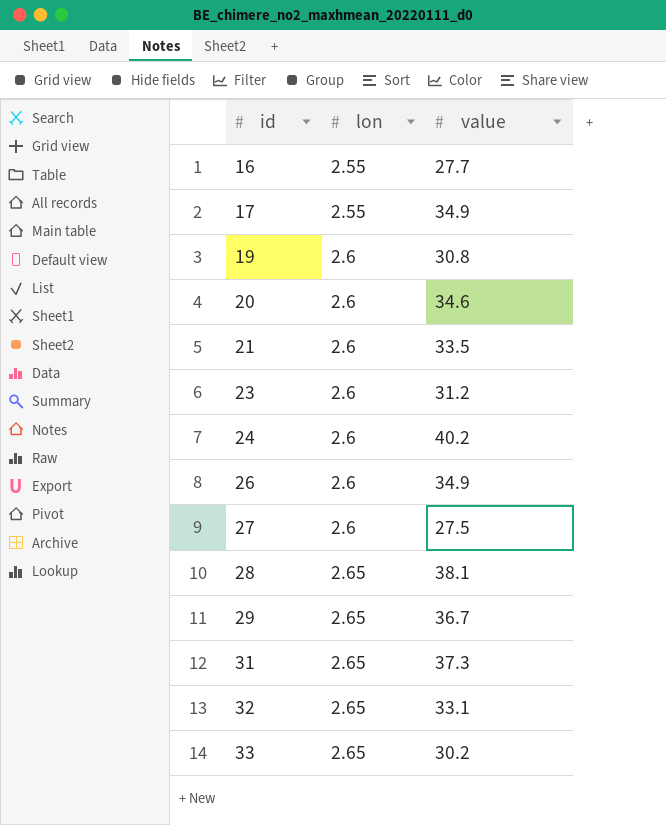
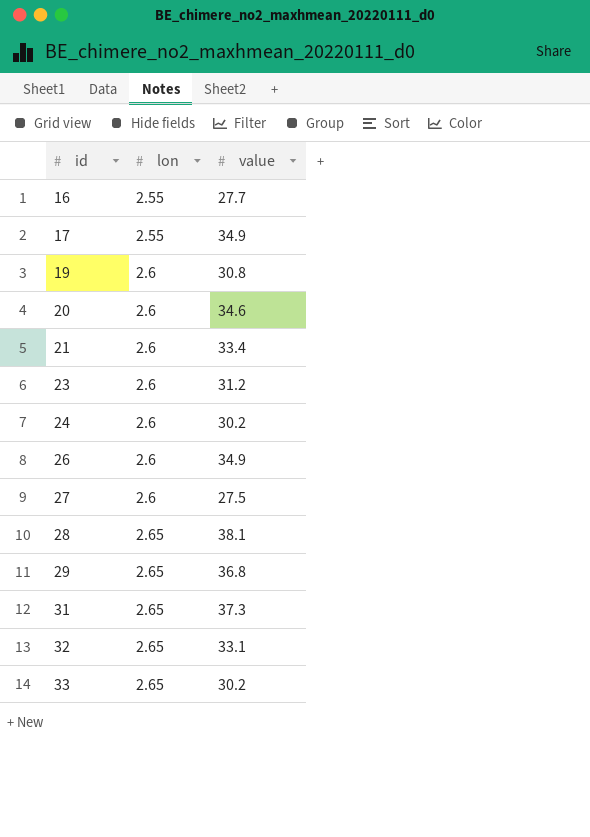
21 | value: 33.5 -> 33.4
24 | value: 40.2 -> 30.2
29 | value: 36.7 -> 36.8

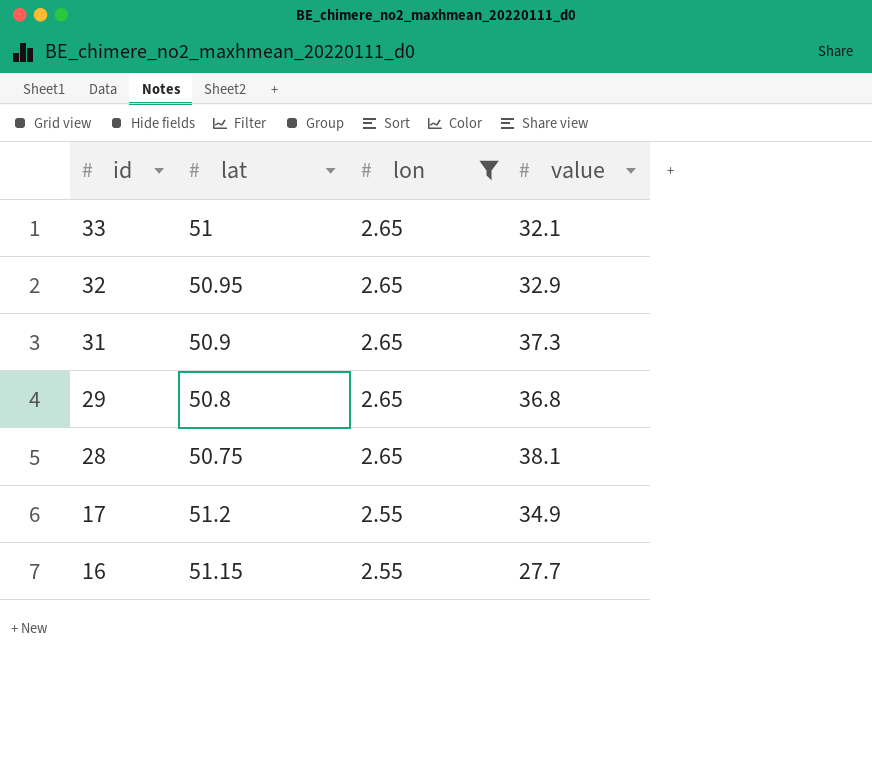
filter: none -> lon != 2.6
row order: id ascending -> id descending
column lat | position: none -> 2
33 | value: 30.2 -> 32.1
32 | value: 33.1 -> 32.9

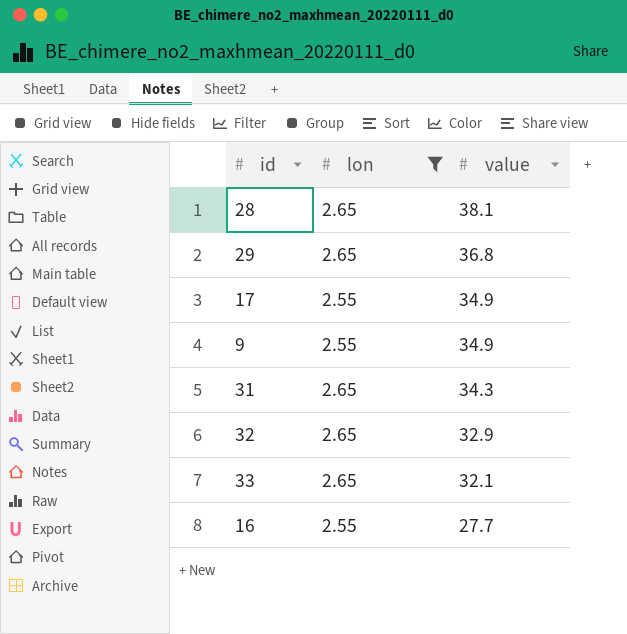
row order: id descending -> value descending
column lat | position: 2 -> none
row 9: none -> 2.55 | 34.9
31 | value: 37.3 -> 34.3

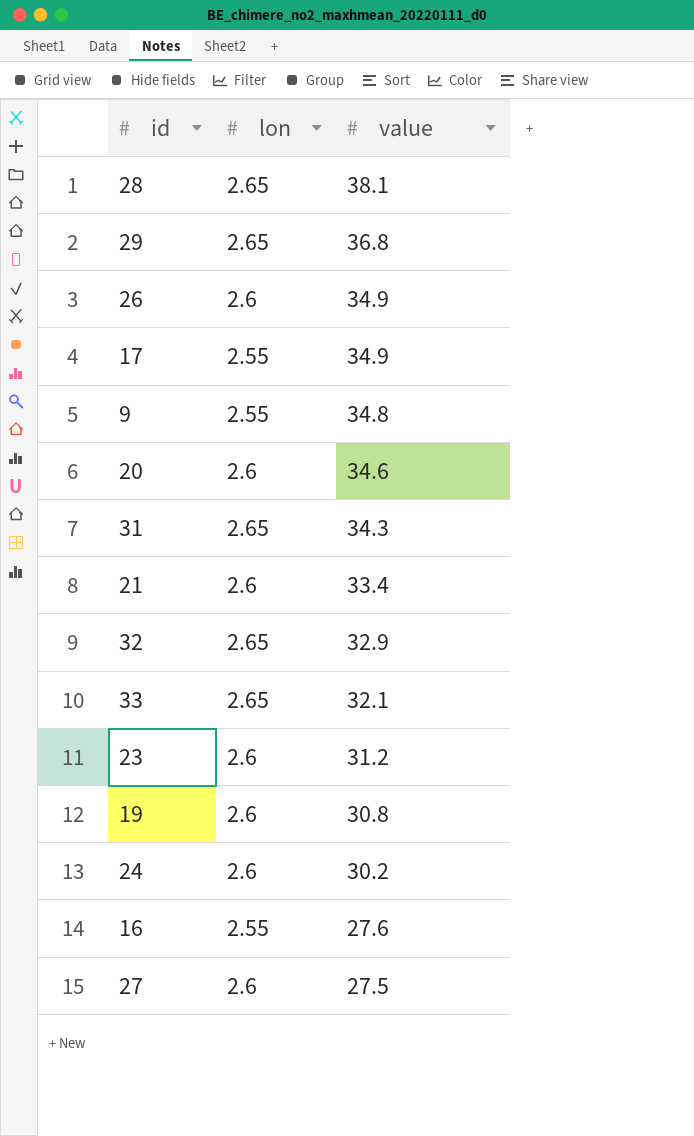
filter: lon != 2.6 -> none
9 | value: 34.9 -> 34.8
16 | value: 27.7 -> 27.6

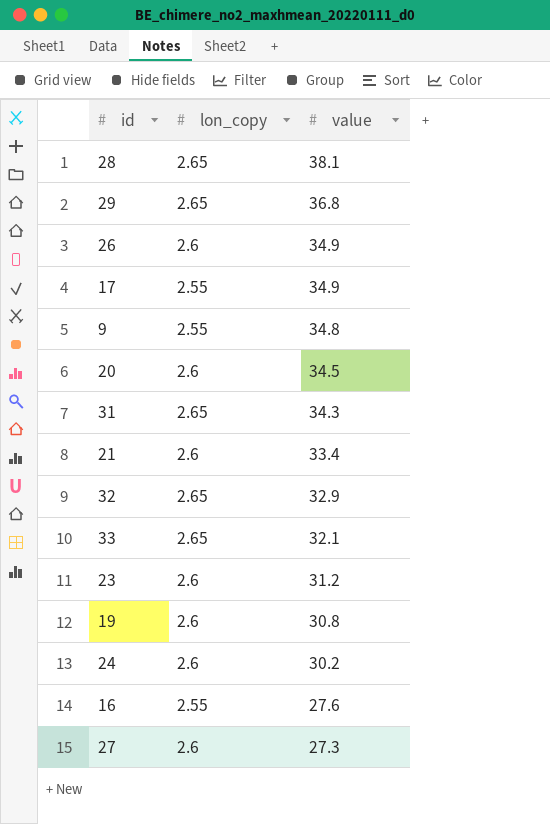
column name: lon -> lon_copy
20 | value: 34.6 -> 34.5
27 | value: 27.5 -> 27.3

